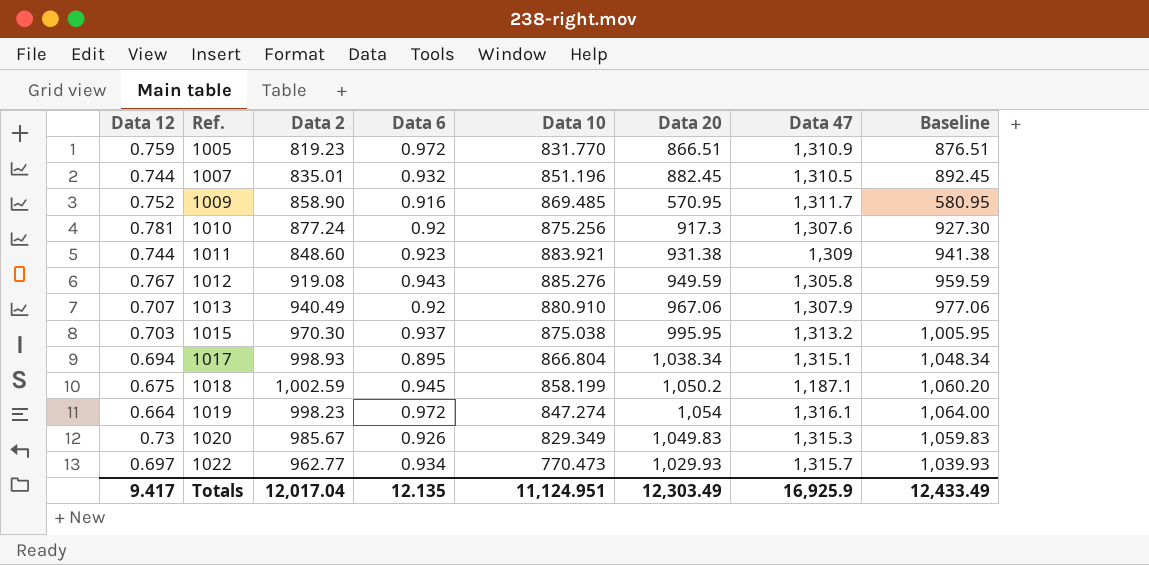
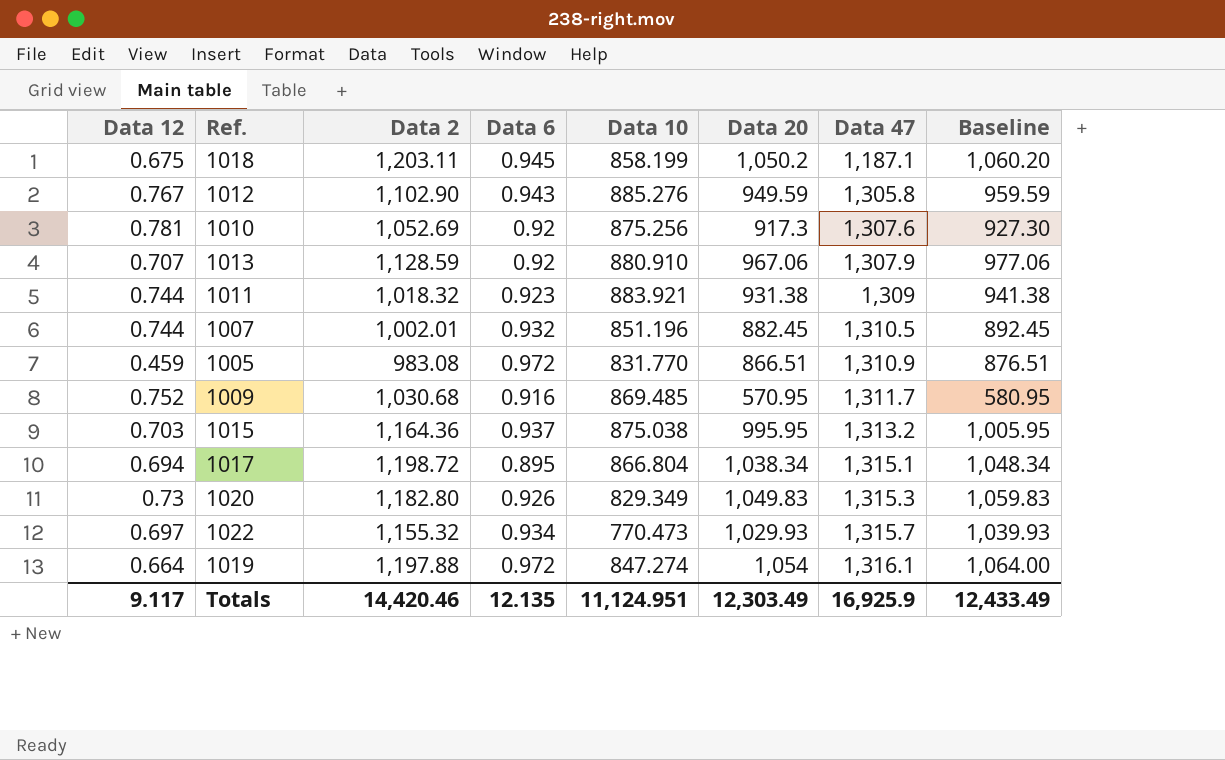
row order: Ref. ascending -> Data 47 ascending
1018 | Data 2: 1,002.59 -> 1,203.11
1012 | Data 2: 919.08 -> 1,102.90
1010 | Data 2: 877.24 -> 1,052.69
1013 | Data 2: 940.49 -> 1,128.59
1011 | Data 2: 848.60 -> 1,018.32
1007 | Data 2: 835.01 -> 1,002.01
1005 | Data 12: 0.759 -> 0.459
1005 | Data 2: 819.23 -> 983.08
1009 | Data 2: 858.90 -> 1,030.68
1015 | Data 2: 970.30 -> 1,164.36
1017 | Data 2: 998.93 -> 1,198.72
1020 | Data 2: 985.67 -> 1,182.80
1022 | Data 2: 962.77 -> 1,155.32
1019 | Data 2: 998.23 -> 1,197.88
Totals | Data 12: 9.417 -> 9.117
Totals | Data 2: 12,017.04 -> 14,420.46

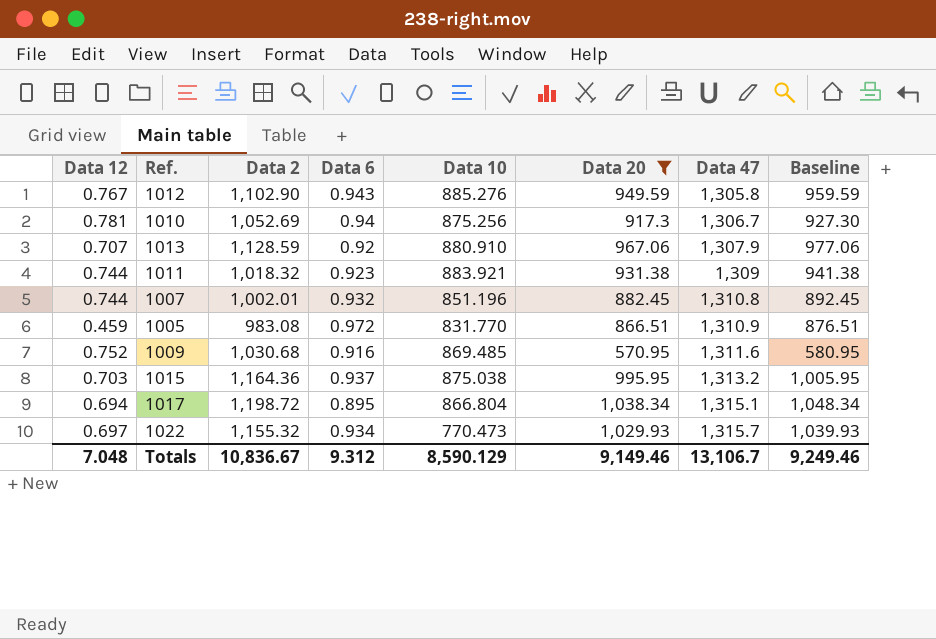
filter: none -> Data 20 <= 1,038.34
1010 | Data 6: 0.92 -> 0.94
1010 | Data 47: 1,307.6 -> 1,306.7
1007 | Data 47: 1,310.5 -> 1,310.8
1009 | Data 47: 1,311.7 -> 1,311.6
Totals | Data 12: 9.117 -> 7.048
Totals | Data 2: 14,420.46 -> 10,836.67
Totals | Data 6: 12.135 -> 9.312
Totals | Data 10: 11,124.951 -> 8,590.129
Totals | Data 20: 12,303.49 -> 9,149.46
Totals | Data 47: 16,925.9 -> 13,106.7
Totals | Baseline: 12,433.49 -> 9,249.46

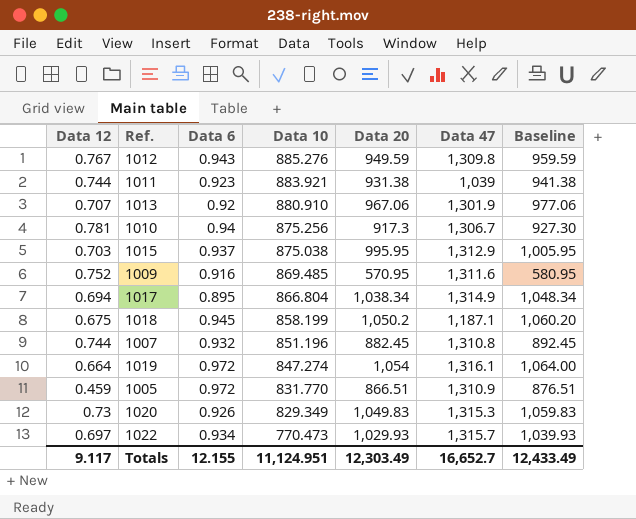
filter: Data 20 <= 1,038.34 -> none
row order: Data 47 ascending -> Data 10 descending
column Data 2 | position: 3 -> none
1012 | Data 47: 1,305.8 -> 1,309.8
1011 | Data 47: 1,309 -> 1,039
1013 | Data 47: 1,307.9 -> 1,301.9
1015 | Data 47: 1,313.2 -> 1,312.9
1017 | Data 47: 1,315.1 -> 1,314.9
Totals | Data 12: 7.048 -> 9.117
Totals | Data 6: 9.312 -> 12.155
Totals | Data 10: 8,590.129 -> 11,124.951
Totals | Data 20: 9,149.46 -> 12,303.49
Totals | Data 47: 13,106.7 -> 16,652.7
Totals | Baseline: 9,249.46 -> 12,433.49

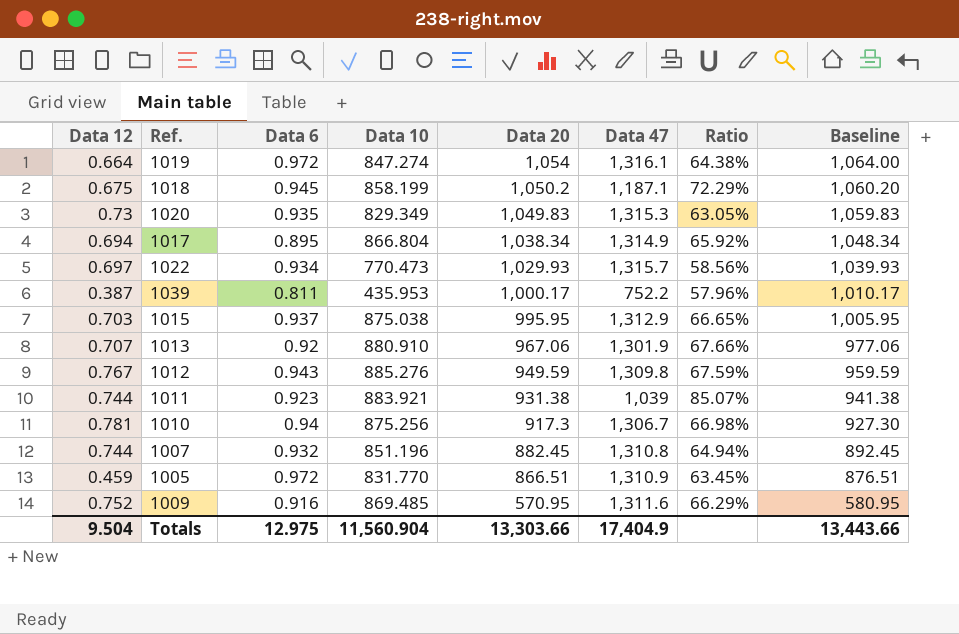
row order: Data 10 descending -> Data 20 descending
column Ratio | formula: none -> [Data 10] / [Data 47]
1020 | Data 6: 0.926 -> 0.935
row 1039: none -> 0.387 | 0.811 | 435.953 | 1,000.17 | 752.2 | 57.96% | 1,010.17
Totals | Data 12: 9.117 -> 9.504
Totals | Data 6: 12.155 -> 12.975
Totals | Data 10: 11,124.951 -> 11,560.904
Totals | Data 20: 12,303.49 -> 13,303.66
Totals | Data 47: 16,652.7 -> 17,404.9
Totals | Baseline: 12,433.49 -> 13,443.66

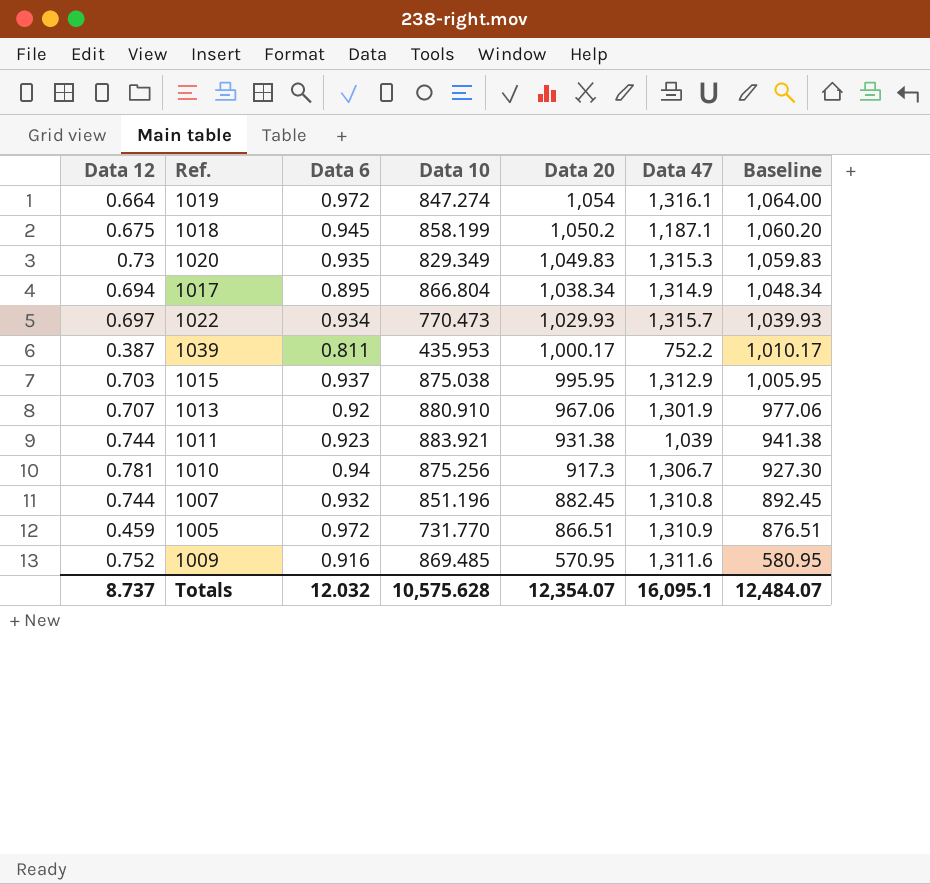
column Ratio | formula: [Data 10] / [Data 47] -> none
row 1012: 0.767 | 0.943 | 885.276 | 949.59 | 1,309.8 | 67.59% | 959.59 -> none
1005 | Data 10: 831.770 -> 731.770
Totals | Data 12: 9.504 -> 8.737
Totals | Data 6: 12.975 -> 12.032
Totals | Data 10: 11,560.904 -> 10,575.628
Totals | Data 20: 13,303.66 -> 12,354.07
Totals | Data 47: 17,404.9 -> 16,095.1
Totals | Baseline: 13,443.66 -> 12,484.07

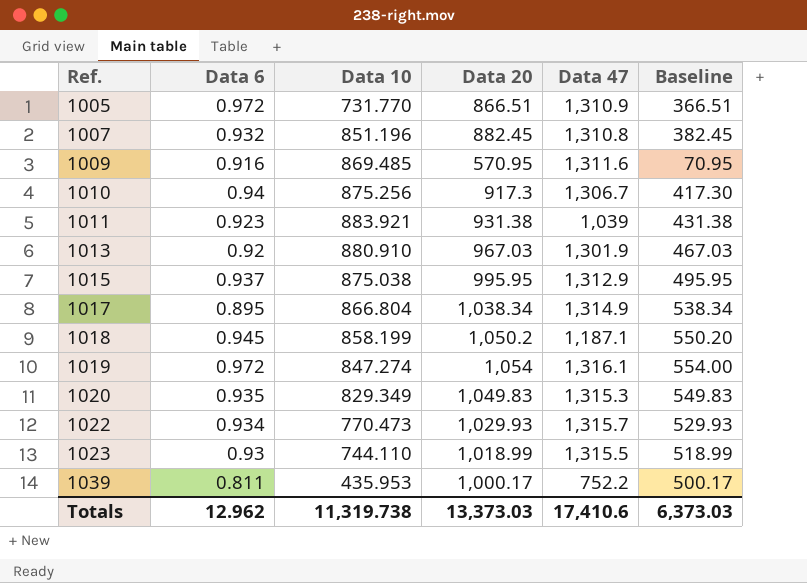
row order: Data 20 descending -> Ref. ascending
column Data 12 | position: 1 -> none
column Baseline | formula: [Data 20] + 10 -> [Data 20] - 500
1013 | Data 20: 967.06 -> 967.03
row 1023: none -> 0.93 | 744.110 | 1,018.99 | 1,315.5 | 518.99
Totals | Data 6: 12.032 -> 12.962
Totals | Data 10: 10,575.628 -> 11,319.738
Totals | Data 20: 12,354.07 -> 13,373.03
Totals | Data 47: 16,095.1 -> 17,410.6
Totals | Baseline: 12,484.07 -> 6,373.03

